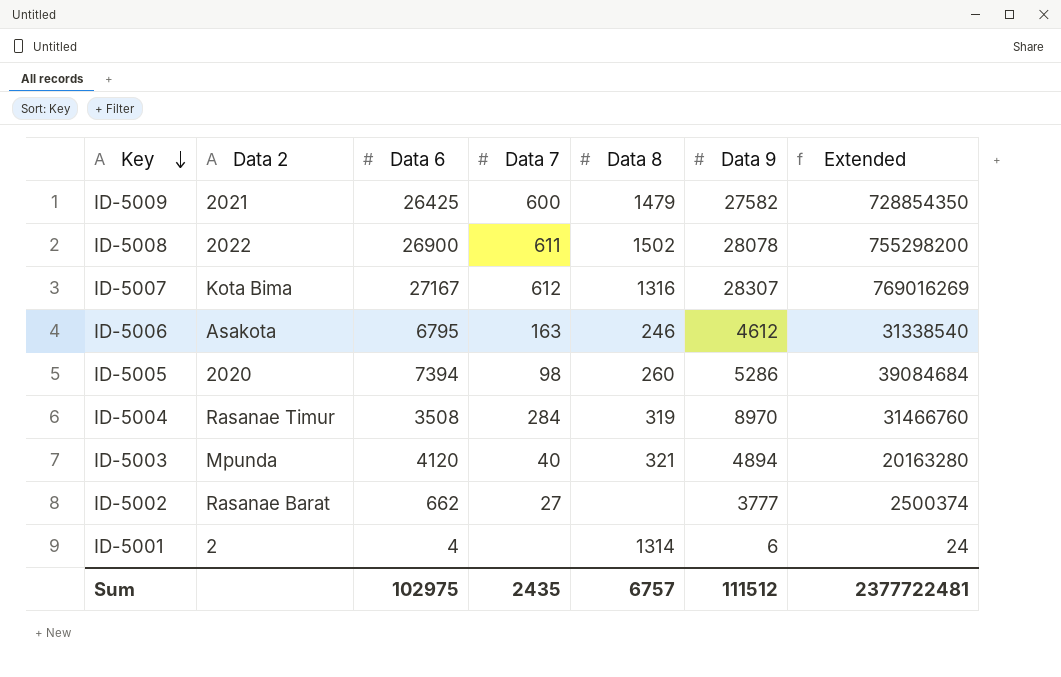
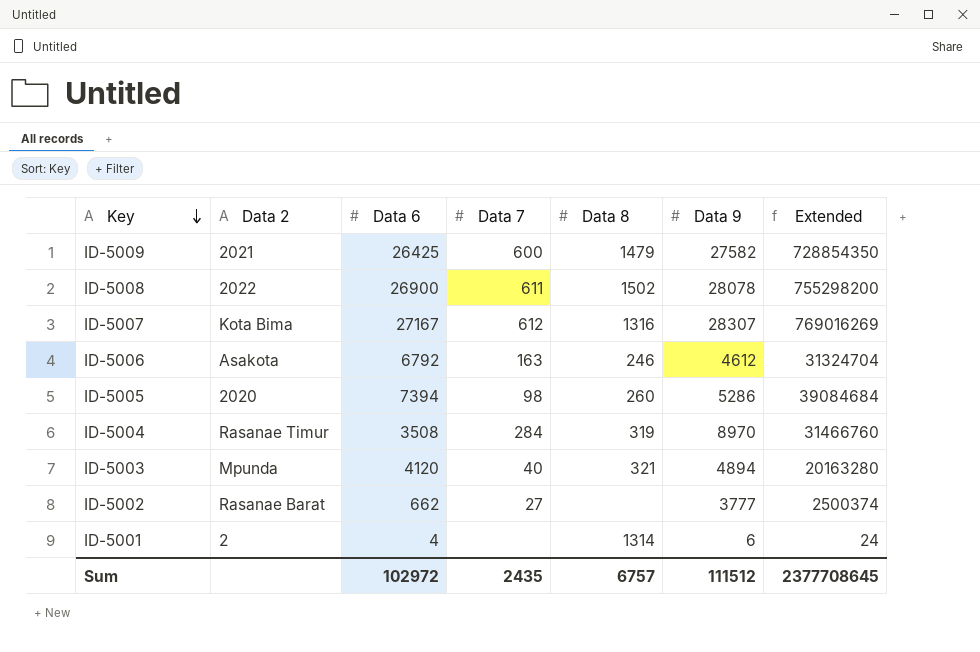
ID-5006 | Data 6: 6795 -> 6792
ID-5006 | Extended: 31338540 -> 31324704
Sum | Data 6: 102975 -> 102972
Sum | Extended: 2377722481 -> 2377708645

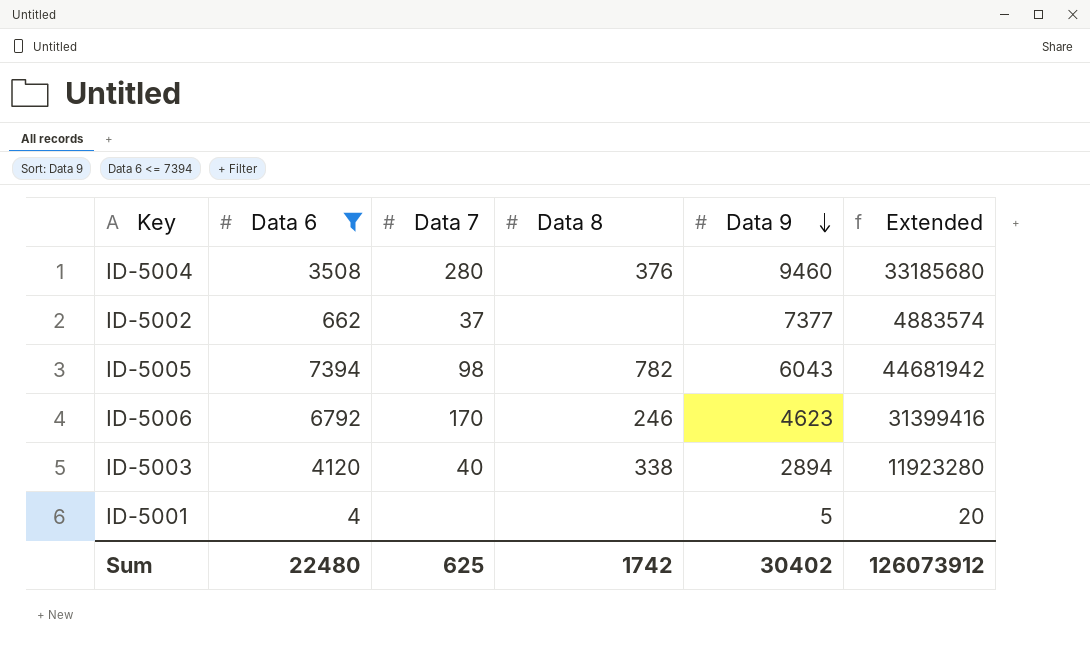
filter: none -> Data 6 <= 7394
row order: Key descending -> Data 9 descending
column Data 2 | position: 2 -> none
ID-5004 | Data 7: 284 -> 280
ID-5004 | Data 8: 319 -> 376
ID-5004 | Data 9: 8970 -> 9460
ID-5004 | Extended: 31466760 -> 33185680
ID-5002 | Data 7: 27 -> 37
ID-5002 | Data 9: 3777 -> 7377
ID-5002 | Extended: 2500374 -> 4883574
ID-5005 | Data 8: 260 -> 782
ID-5005 | Data 9: 5286 -> 6043
ID-5005 | Extended: 39084684 -> 44681942
ID-5006 | Data 7: 163 -> 170
ID-5006 | Data 9: 4612 -> 4623
ID-5006 | Extended: 31324704 -> 31399416
ID-5003 | Data 8: 321 -> 338
ID-5003 | Data 9: 4894 -> 2894
ID-5003 | Extended: 20163280 -> 11923280
ID-5001 | Data 8: 1314 -> none
ID-5001 | Data 9: 6 -> 5
ID-5001 | Extended: 24 -> 20
Sum | Data 6: 102972 -> 22480
Sum | Data 7: 2435 -> 625
Sum | Data 8: 6757 -> 1742
Sum | Data 9: 111512 -> 30402
Sum | Extended: 2377708645 -> 126073912

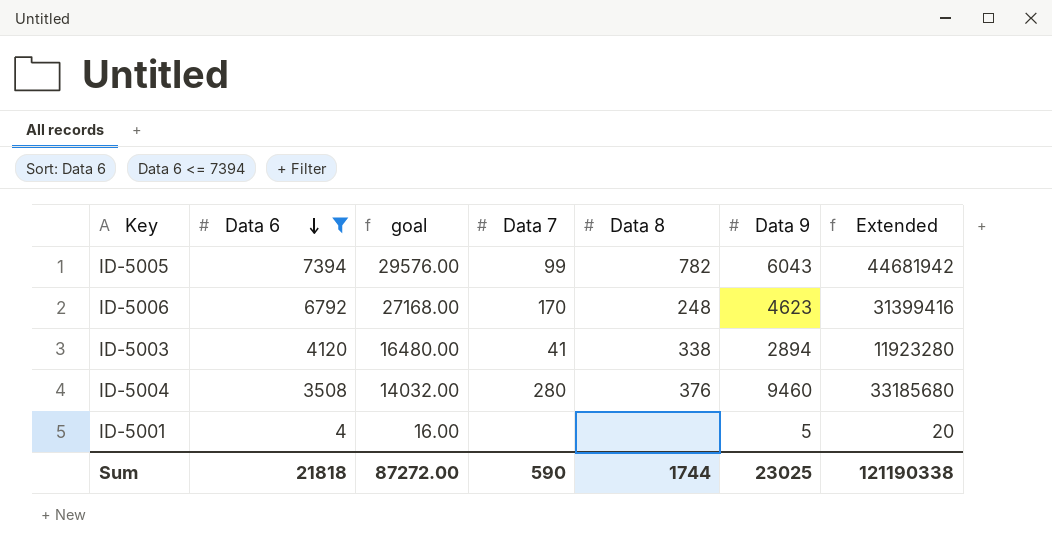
row order: Data 9 descending -> Data 6 descending
column goal | formula: none -> [Data 6] * 4
row ID-5002: 662 | 37 | none | 7377 | 4883574 -> none
ID-5005 | Data 7: 98 -> 99
ID-5006 | Data 8: 246 -> 248
ID-5003 | Data 7: 40 -> 41
Sum | Data 6: 22480 -> 21818
Sum | Data 7: 625 -> 590
Sum | Data 8: 1742 -> 1744
Sum | Data 9: 30402 -> 23025
Sum | Extended: 126073912 -> 121190338

